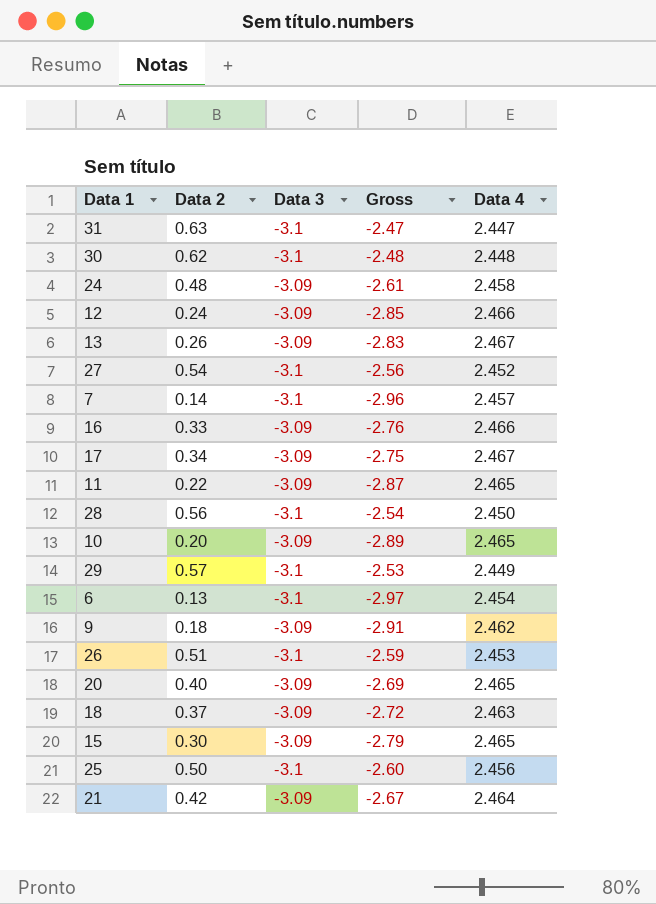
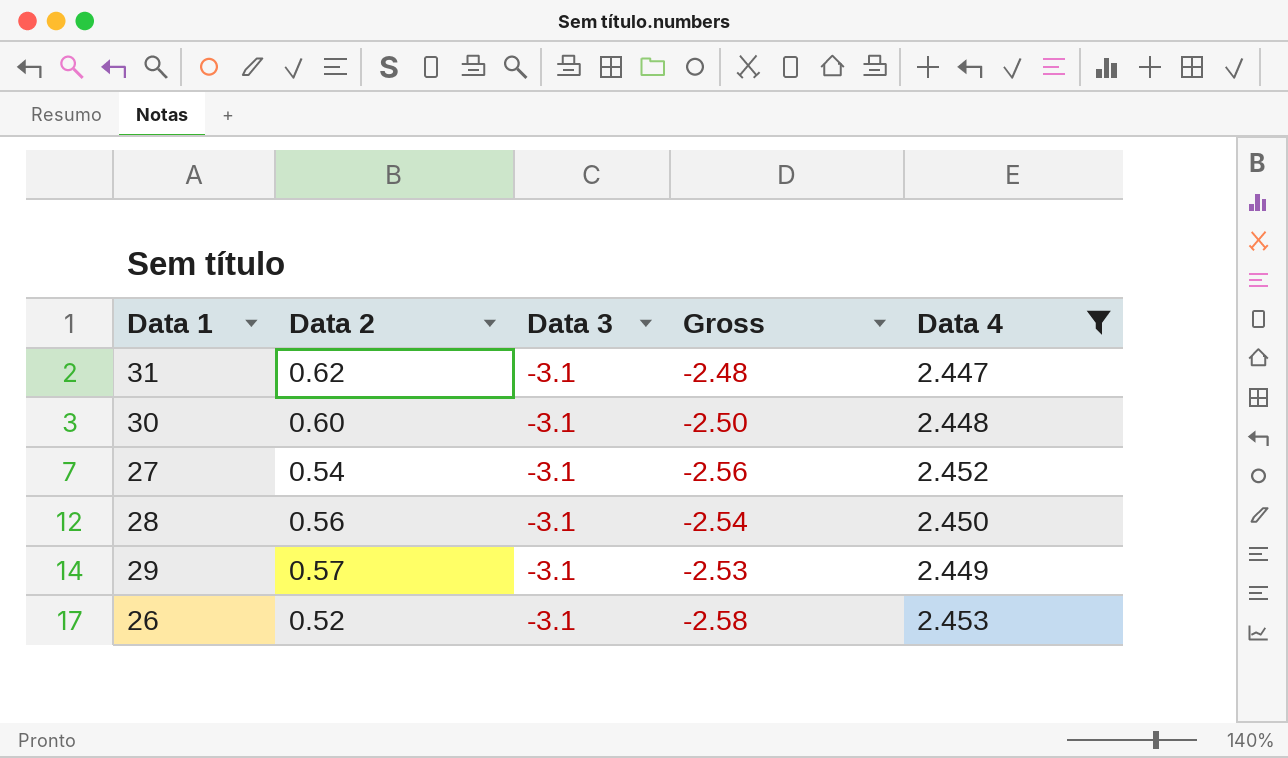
filter: none -> Data 4 <= 2.453
31 | Data 2: 0.63 -> 0.62
31 | Gross: -2.47 -> -2.48
30 | Data 2: 0.62 -> 0.60
30 | Gross: -2.48 -> -2.50
26 | Data 2: 0.51 -> 0.52
26 | Gross: -2.59 -> -2.58

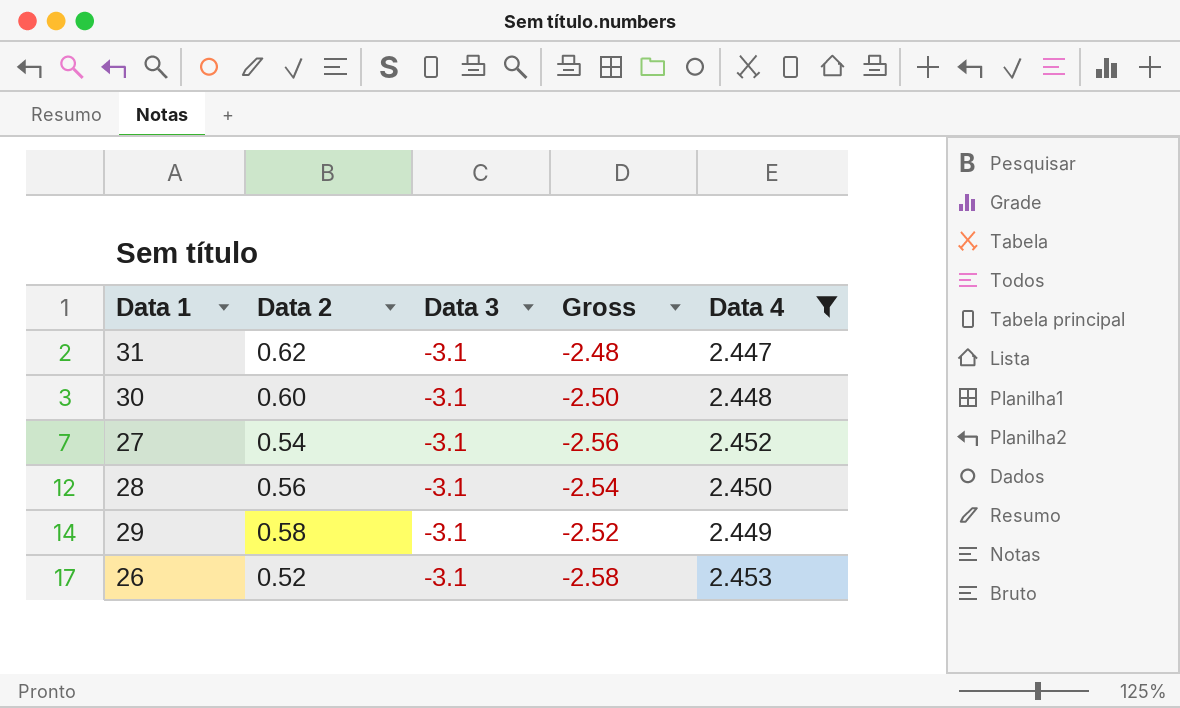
29 | Data 2: 0.57 -> 0.58
29 | Gross: -2.53 -> -2.52

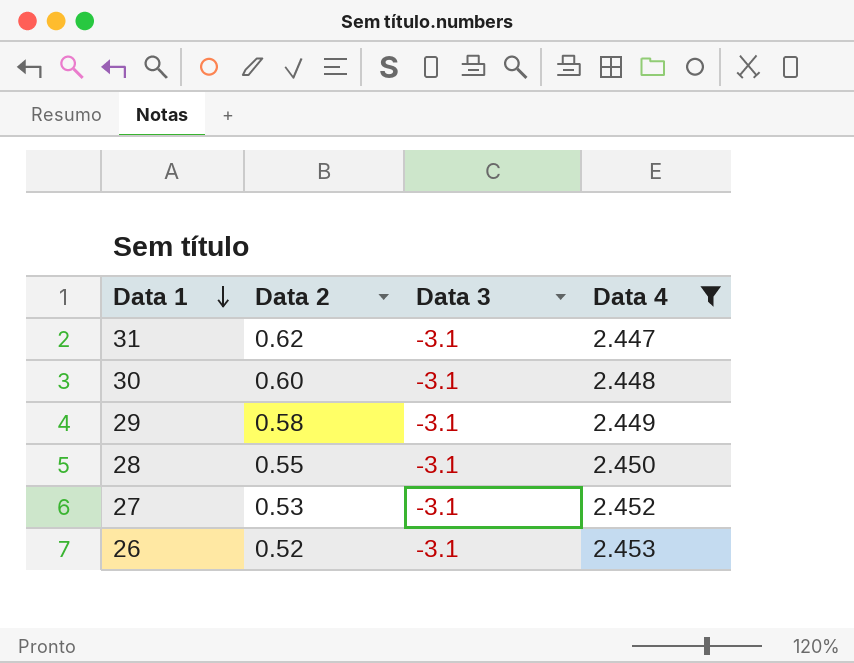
row order: none -> Data 1 descending
column Gross | formula: [Data 2] + [Data 3] -> none
28 | Data 2: 0.56 -> 0.55
27 | Data 2: 0.54 -> 0.53

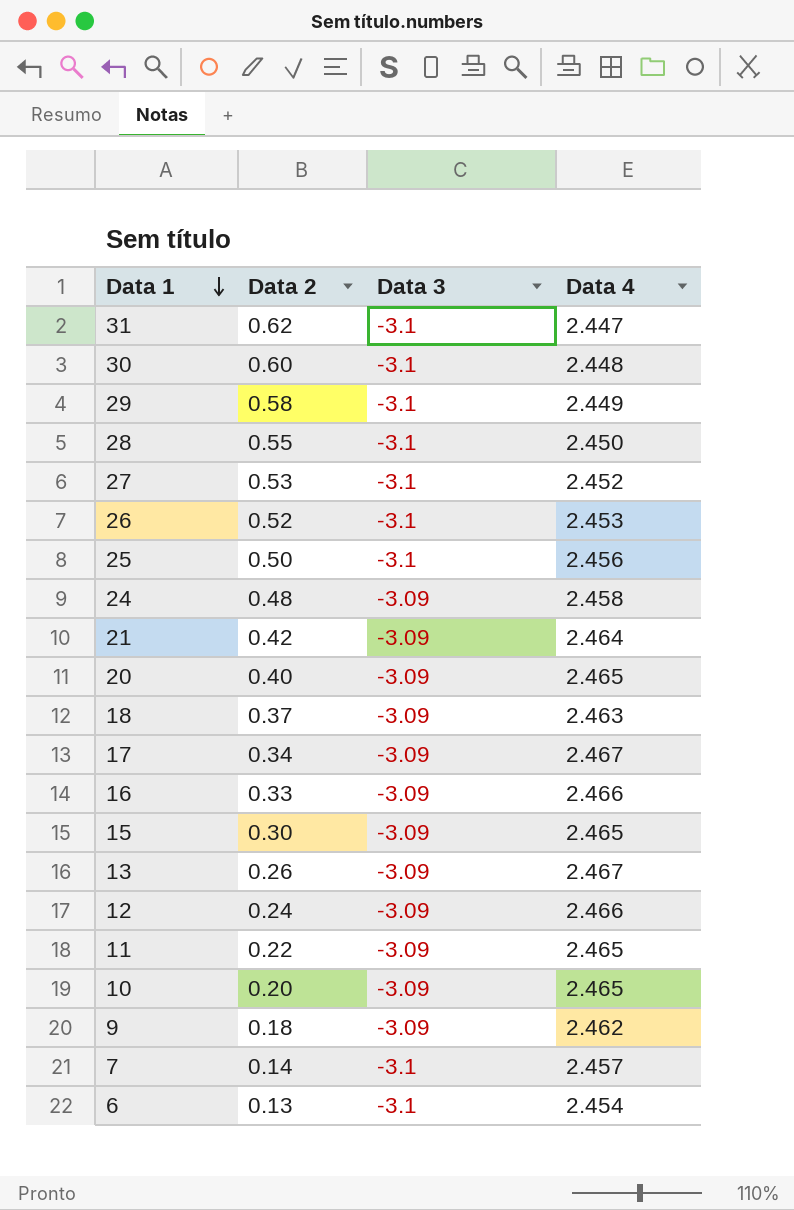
filter: Data 4 <= 2.453 -> none

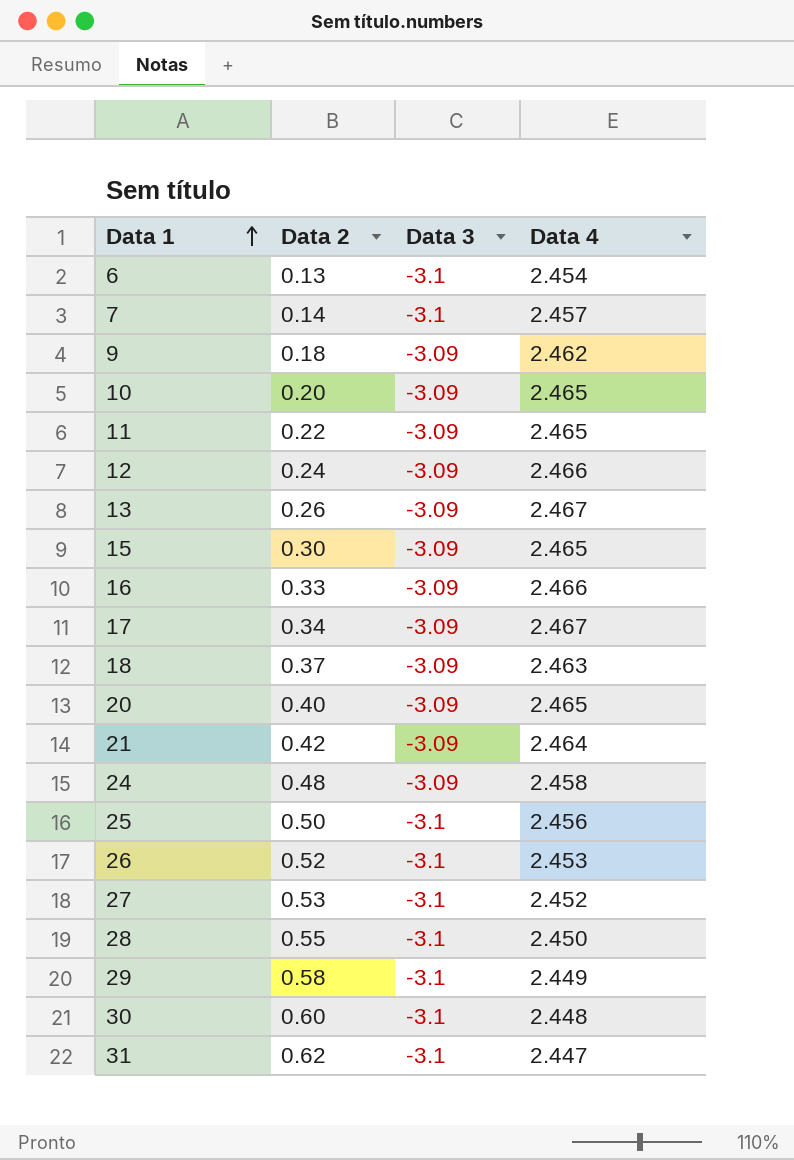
row order: Data 1 descending -> Data 1 ascending

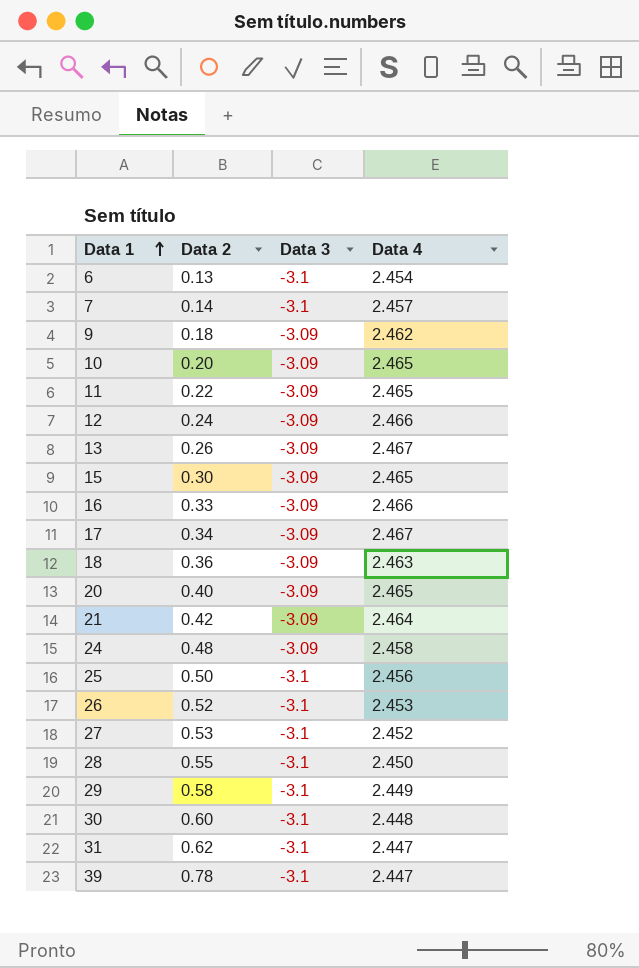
18 | Data 2: 0.37 -> 0.36
row 39: none -> 0.78 | -3.1 | 2.447

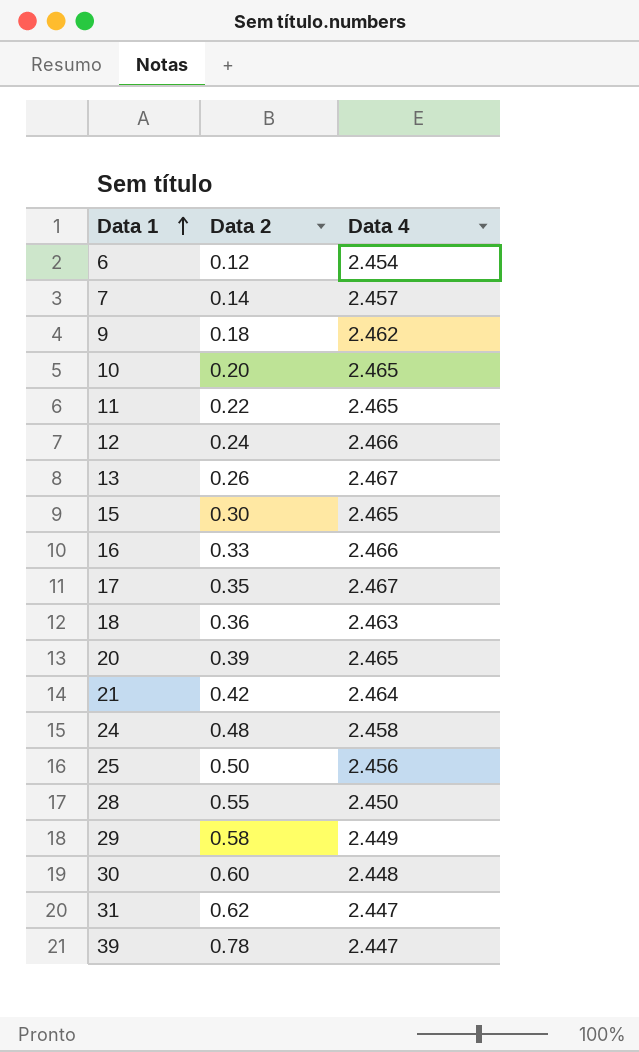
column Data 3 | position: 3 -> none
row 26: 0.52 | -3.1 | 2.453 -> none
row 27: 0.53 | -3.1 | 2.452 -> none
6 | Data 2: 0.13 -> 0.12
17 | Data 2: 0.34 -> 0.35
20 | Data 2: 0.40 -> 0.39

